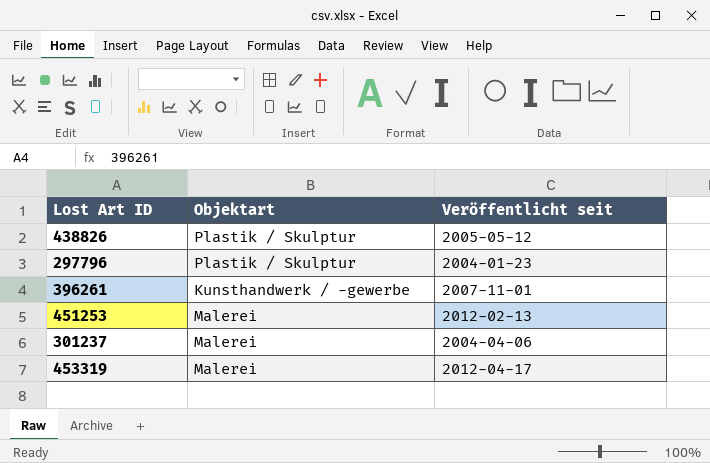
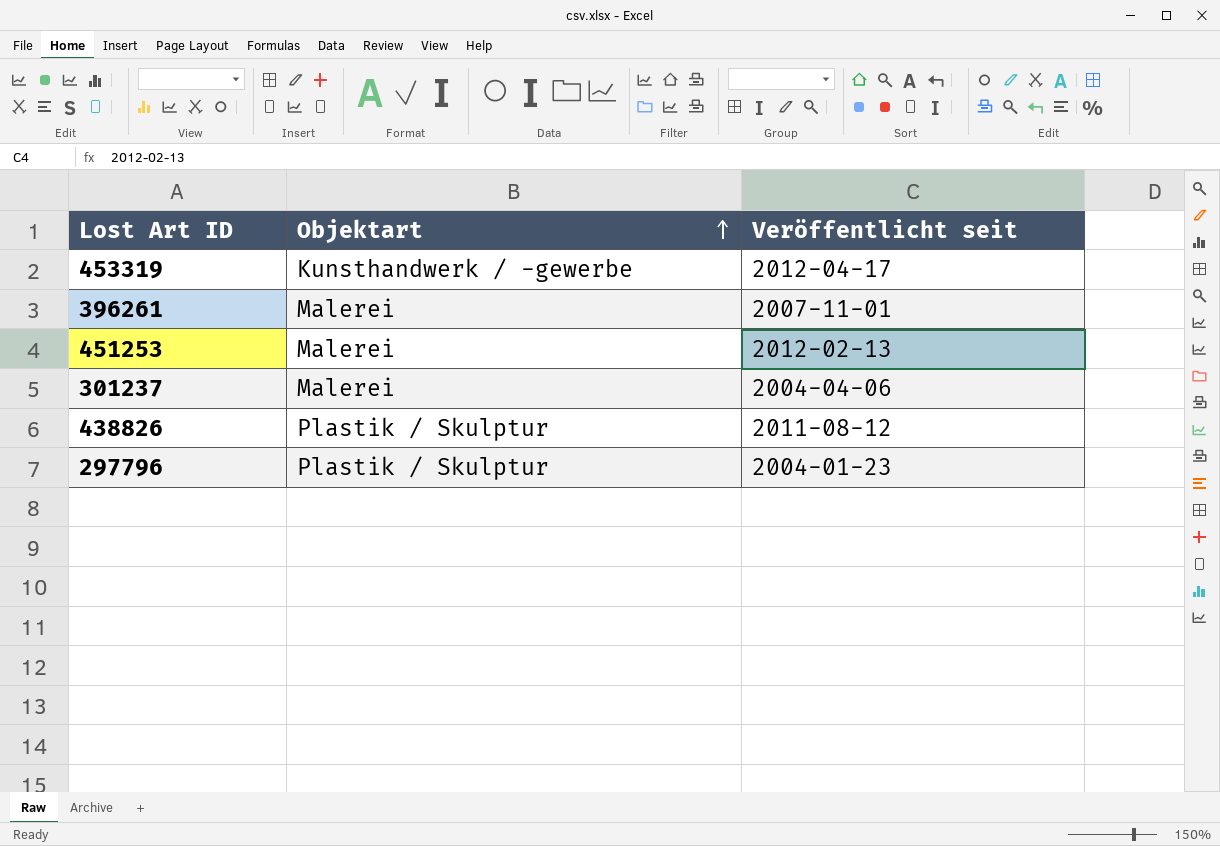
row order: none -> Objektart ascending
453319 | Objektart: Malerei -> Kunsthandwerk / -gewerbe
396261 | Objektart: Kunsthandwerk / -gewerbe -> Malerei
438826 | Veröffentlicht seit: 2005-05-12 -> 2011-08-12

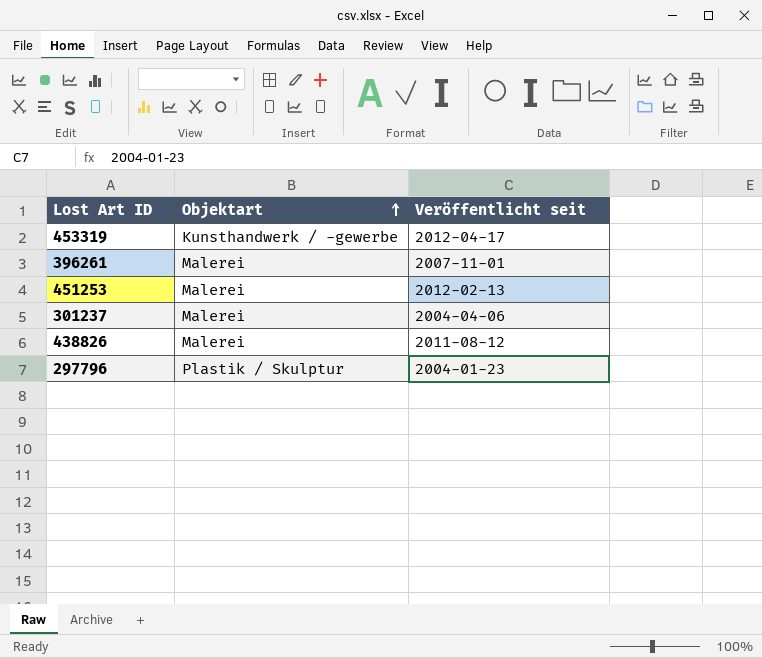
438826 | Objektart: Plastik / Skulptur -> Malerei

